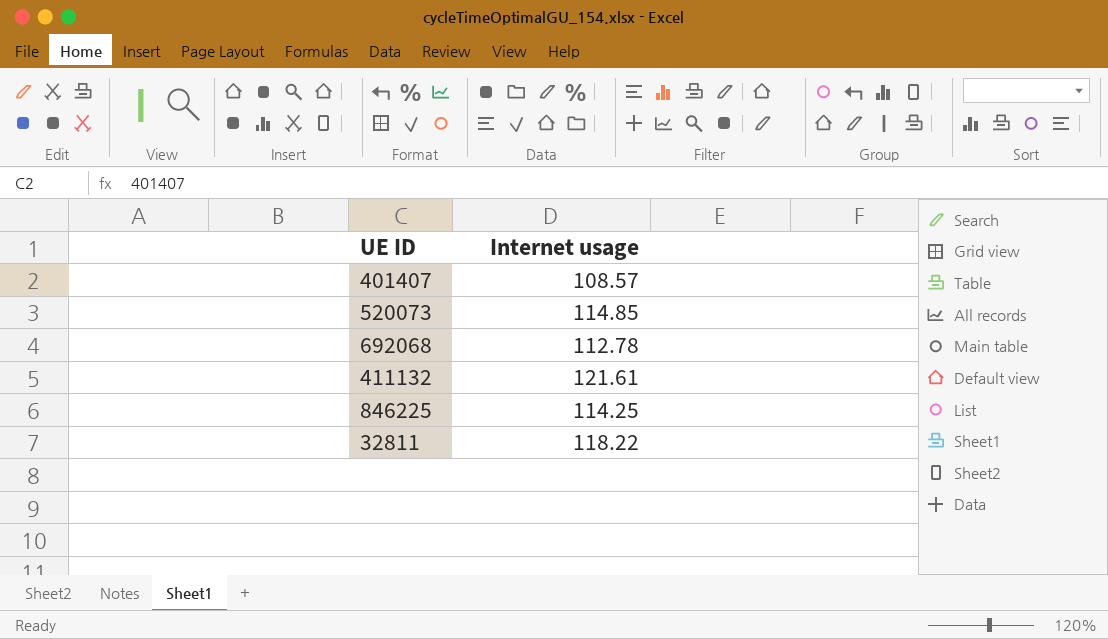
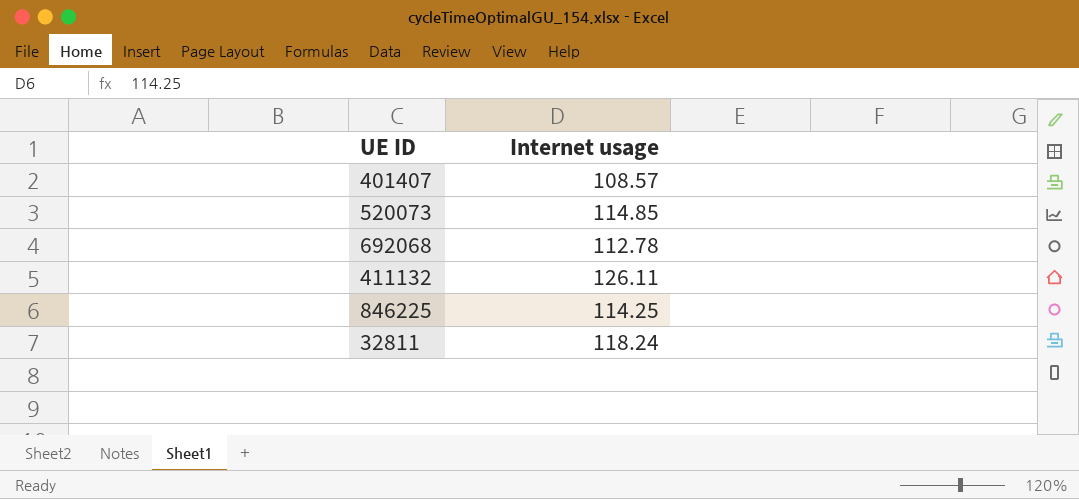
411132 | Internet usage: 121.61 -> 126.11
32811 | Internet usage: 118.22 -> 118.24

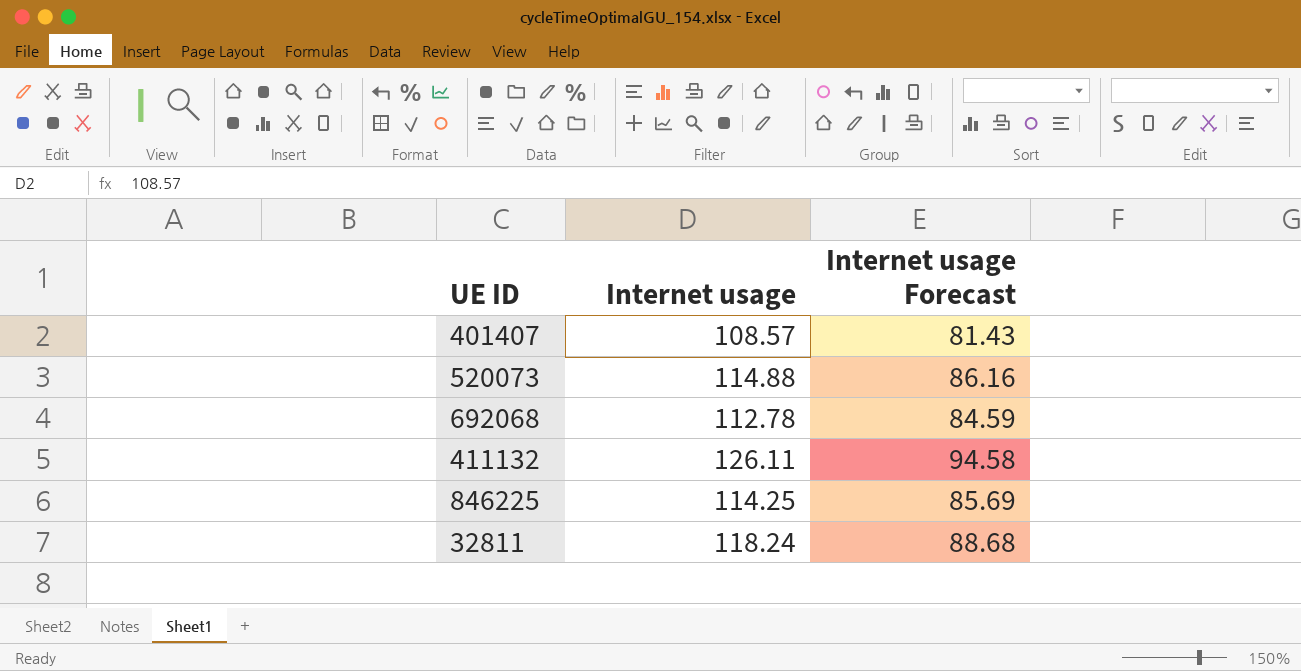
column Internet usage Forecast | formula: none -> [Internet usage] * 0.75
520073 | Internet usage: 114.85 -> 114.88

